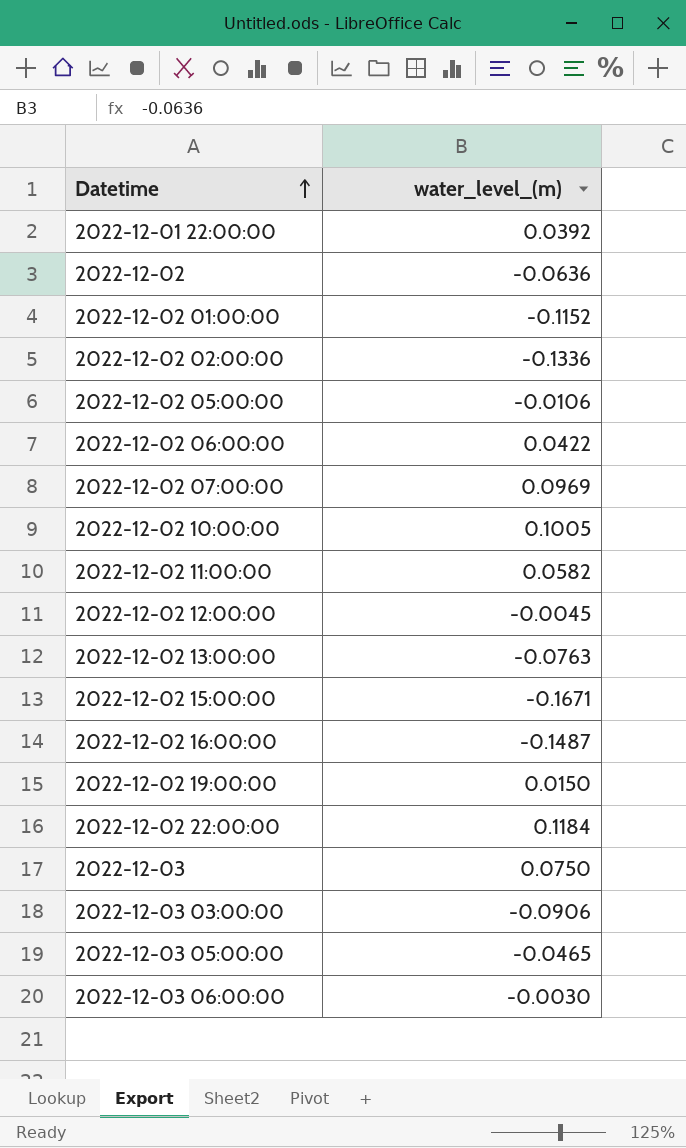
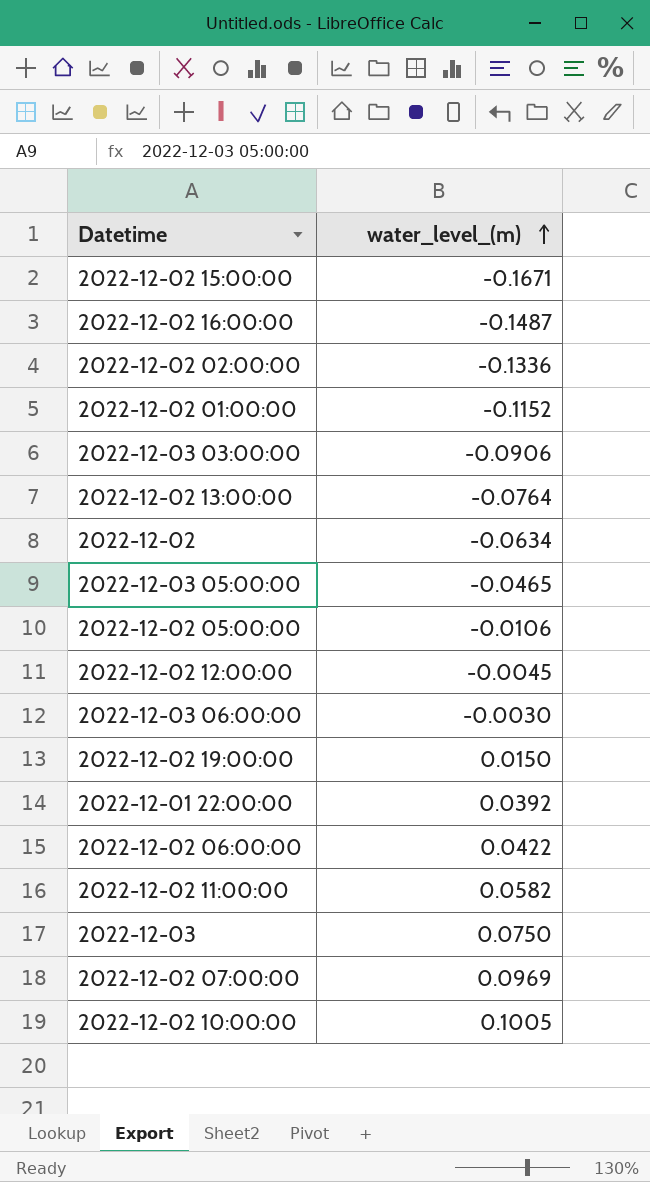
row order: Datetime ascending -> water_level_(m) ascending
row 2022-12-02 22:00:00: 0.1184 -> none
2022-12-02 13:00:00 | water_level_(m): -0.0763 -> -0.0764
2022-12-02 | water_level_(m): -0.0636 -> -0.0634

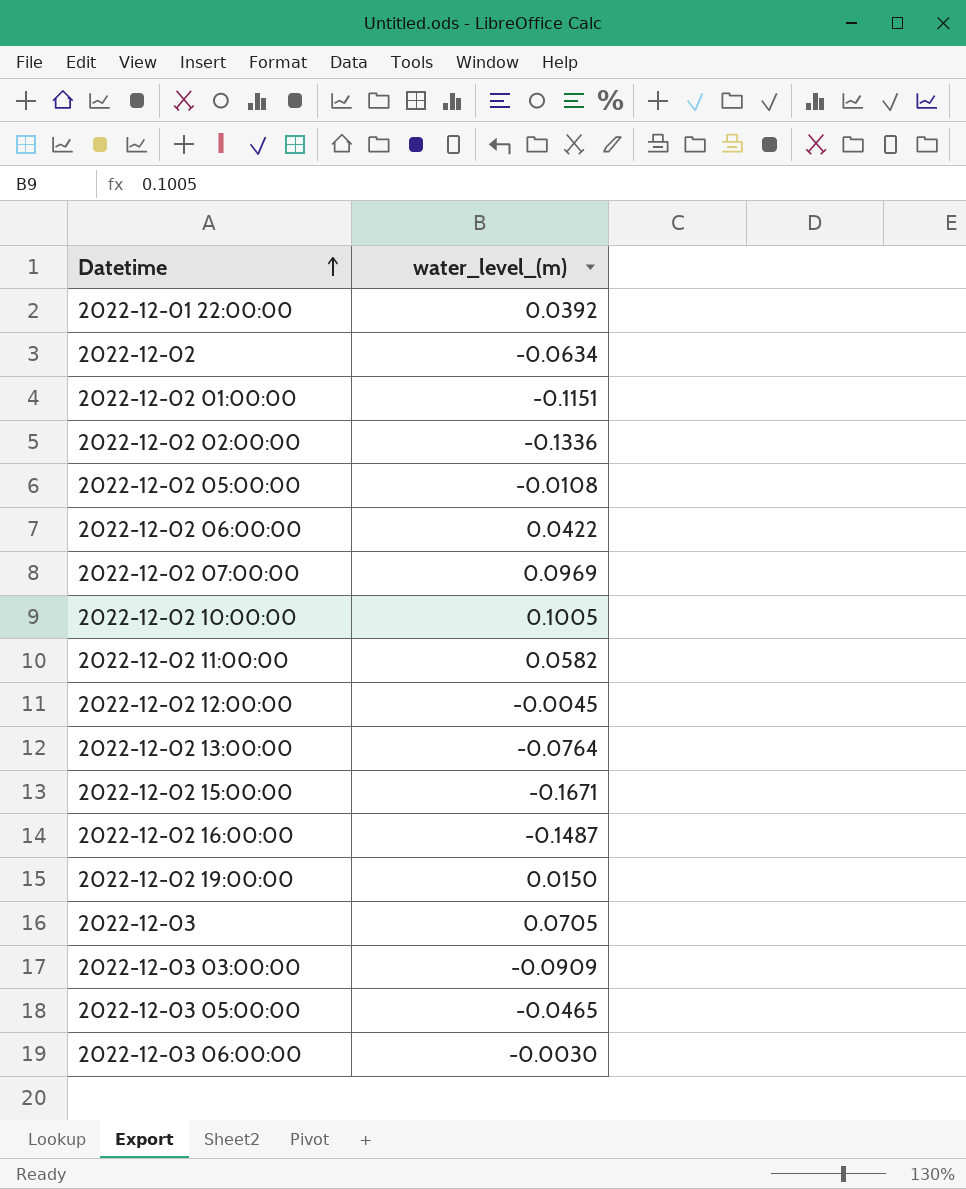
row order: water_level_(m) ascending -> Datetime ascending
2022-12-02 01:00:00 | water_level_(m): -0.1152 -> -0.1151
2022-12-02 05:00:00 | water_level_(m): -0.0106 -> -0.0108
2022-12-03 | water_level_(m): 0.0750 -> 0.0705
2022-12-03 03:00:00 | water_level_(m): -0.0906 -> -0.0909

